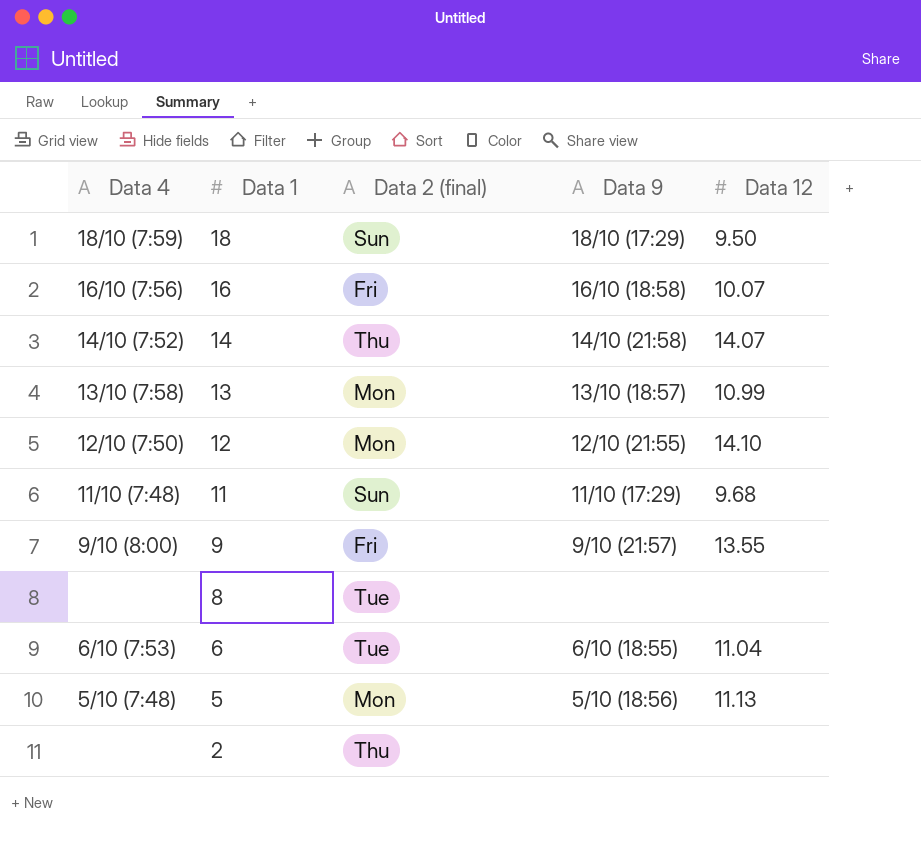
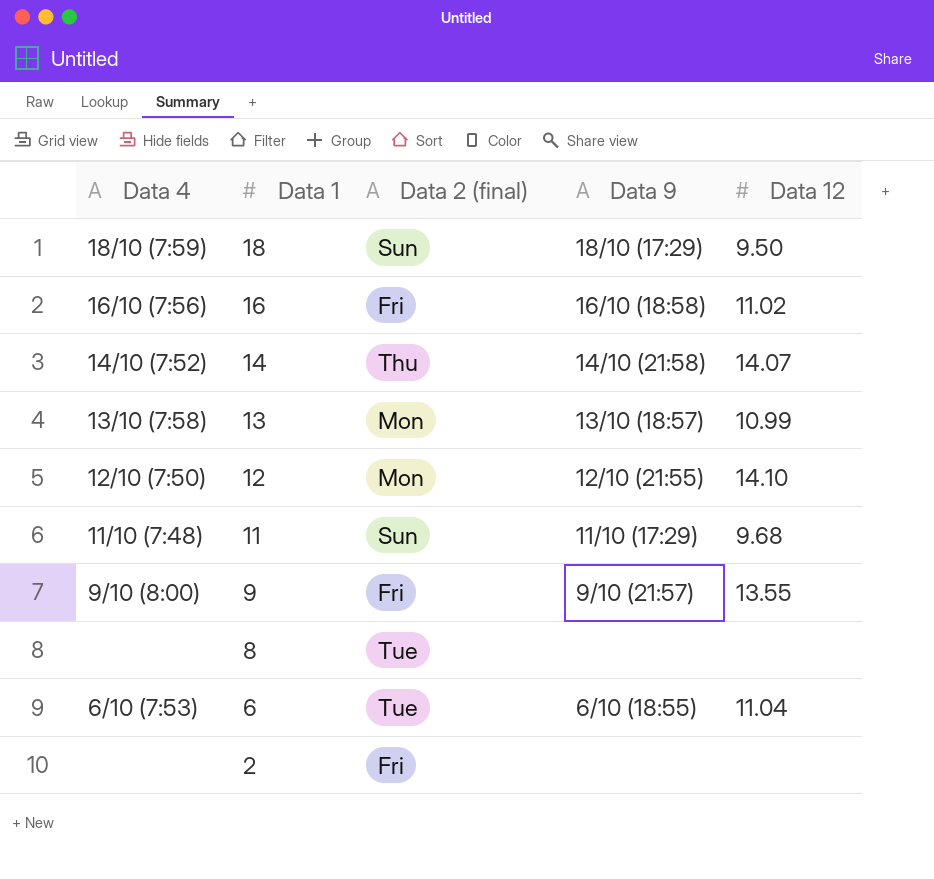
row 5: 5/10 (7:48) | Mon | 5/10 (18:56) | 11.13 -> none
16 | Data 12: 10.07 -> 11.02
2 | Data 2 (final): Thu -> Fri

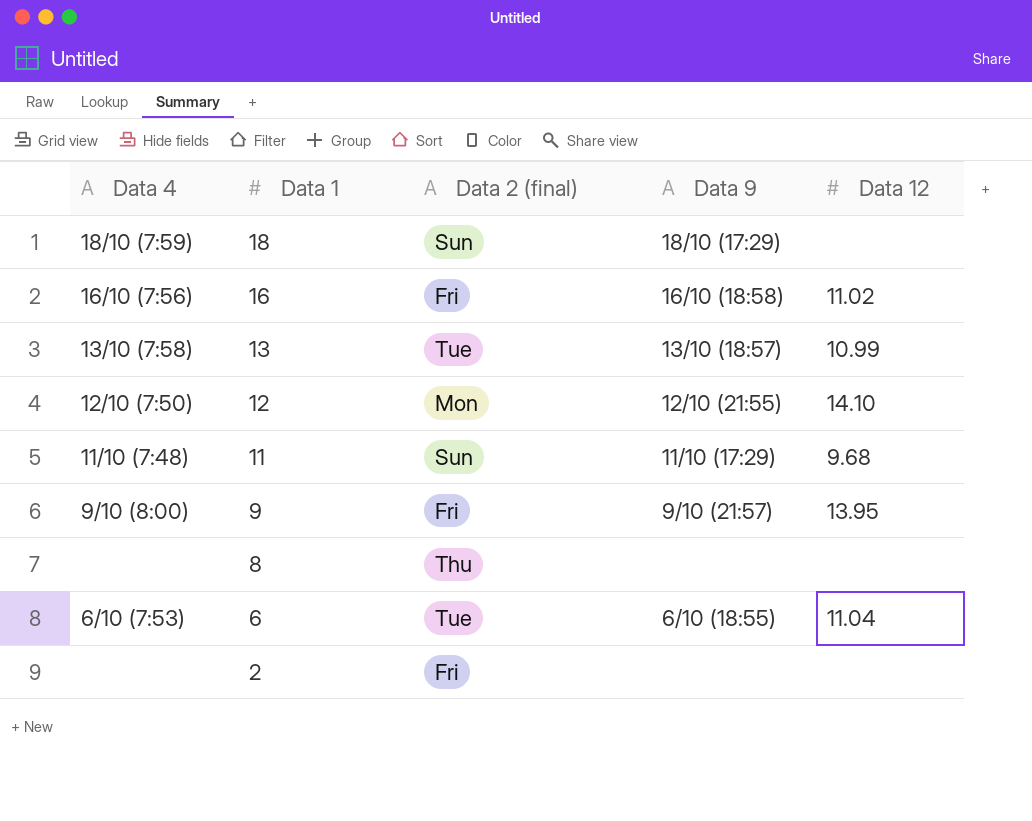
row 14: 14/10 (7:52) | Thu | 14/10 (21:58) | 14.07 -> none
18 | Data 12: 9.50 -> none
13 | Data 2 (final): Mon -> Tue
9 | Data 12: 13.55 -> 13.95
8 | Data 2 (final): Tue -> Thu

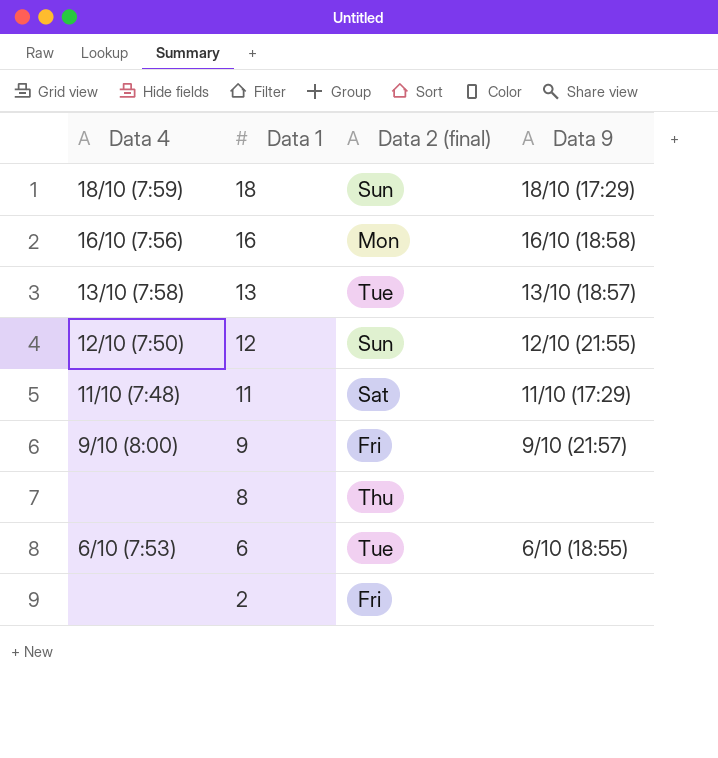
column Data 12 | position: 5 -> none
16 | Data 2 (final): Fri -> Mon
12 | Data 2 (final): Mon -> Sun
11 | Data 2 (final): Sun -> Sat

